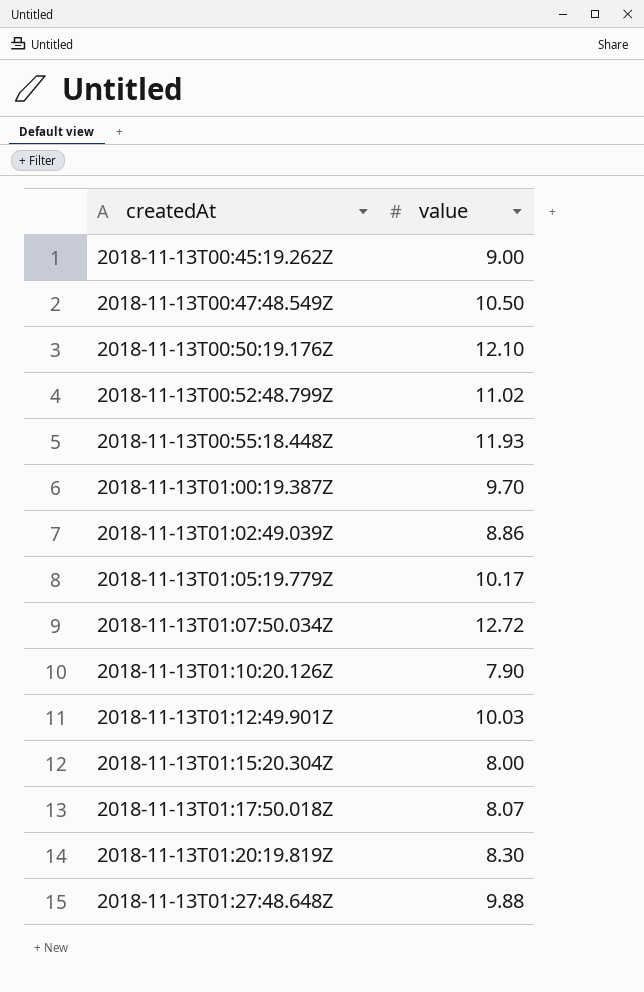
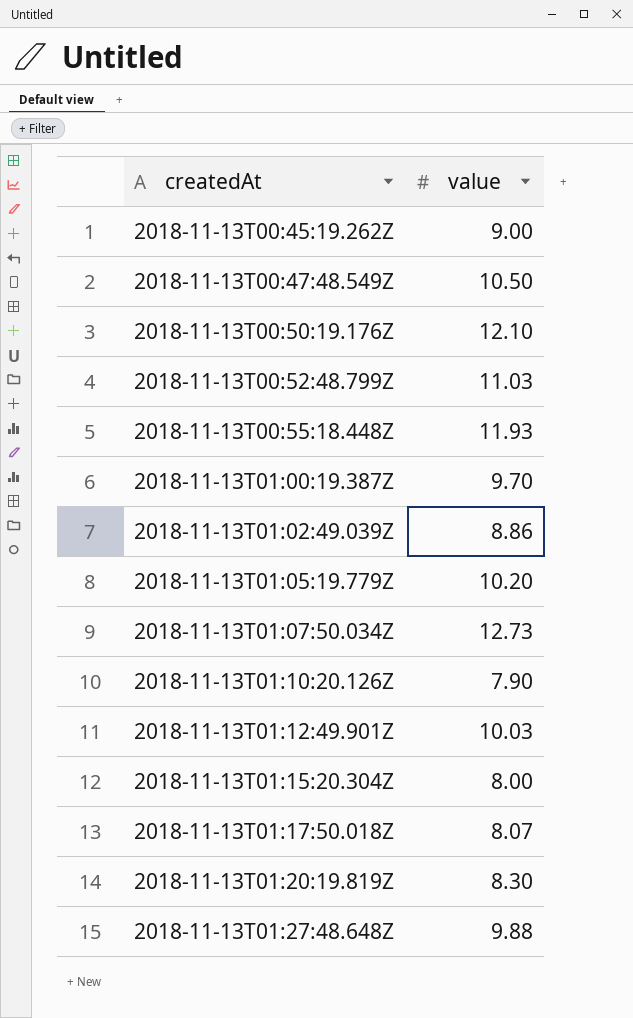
2018-11-13T00:52:48.799Z | value: 11.02 -> 11.03
2018-11-13T01:05:19.779Z | value: 10.17 -> 10.20
2018-11-13T01:07:50.034Z | value: 12.72 -> 12.73

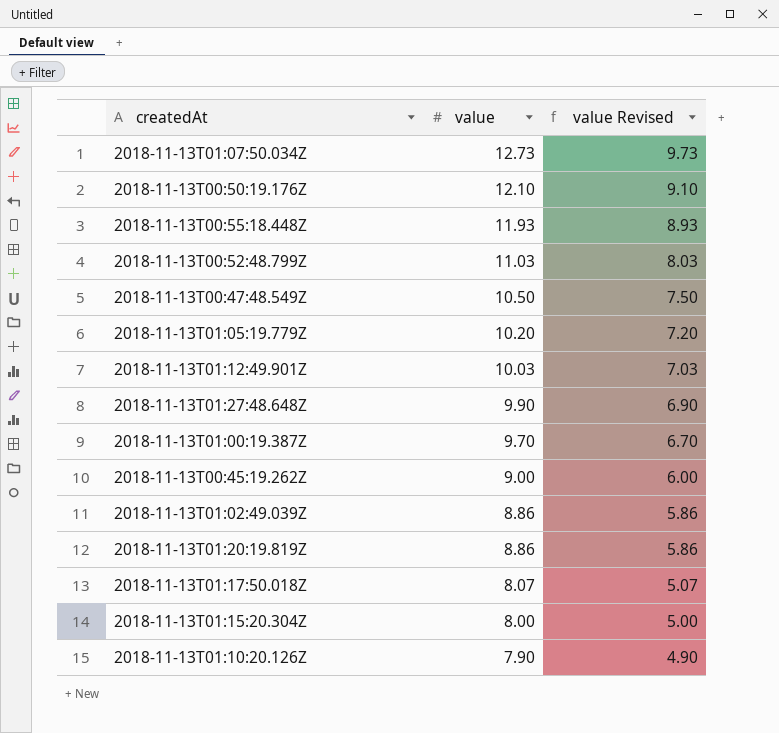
row order: createdAt ascending -> value descending
column value Revised | formula: none -> [value] - 3
2018-11-13T01:27:48.648Z | value: 9.88 -> 9.90
2018-11-13T01:20:19.819Z | value: 8.30 -> 8.86

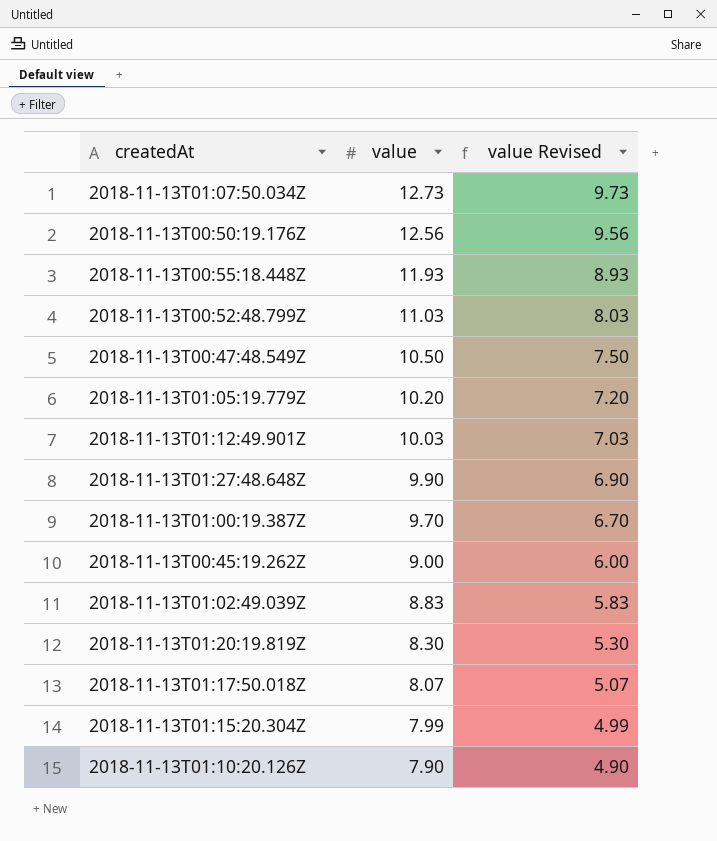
2018-11-13T00:50:19.176Z | value: 12.10 -> 12.56
2018-11-13T00:50:19.176Z | value Revised: 9.10 -> 9.56
2018-11-13T01:02:49.039Z | value: 8.86 -> 8.83
2018-11-13T01:02:49.039Z | value Revised: 5.86 -> 5.83
2018-11-13T01:20:19.819Z | value: 8.86 -> 8.30
2018-11-13T01:20:19.819Z | value Revised: 5.86 -> 5.30
2018-11-13T01:15:20.304Z | value: 8.00 -> 7.99
2018-11-13T01:15:20.304Z | value Revised: 5.00 -> 4.99

